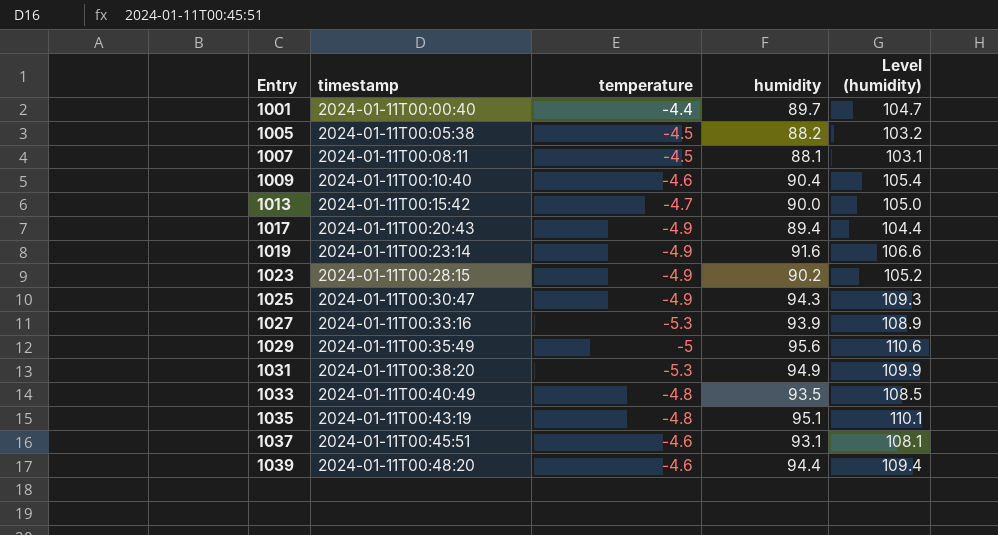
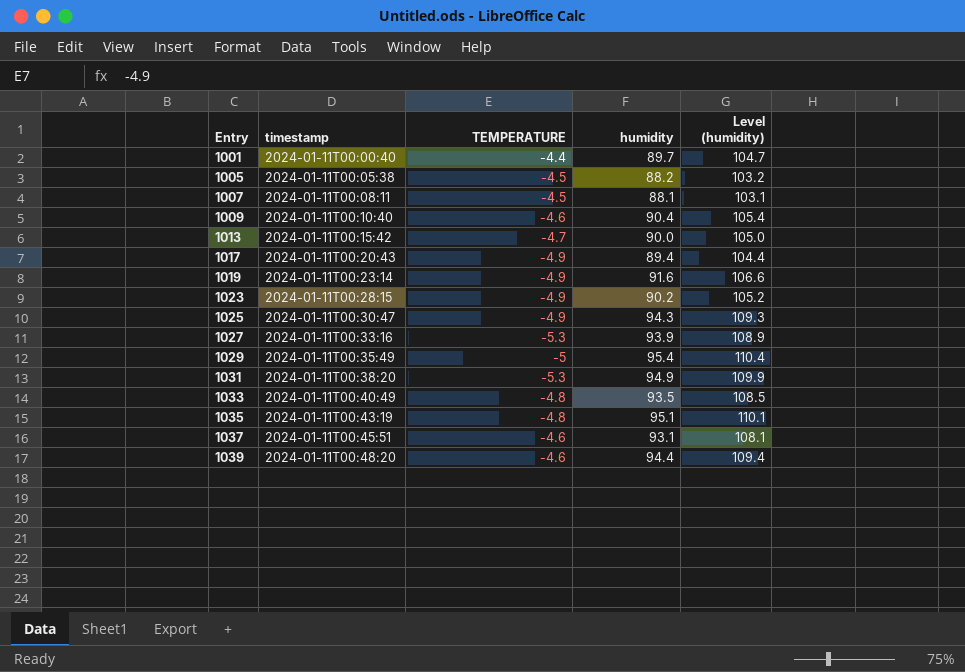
column name: temperature -> TEMPERATURE
1029 | humidity: 95.6 -> 95.4
1029 | Level (humidity): 110.6 -> 110.4

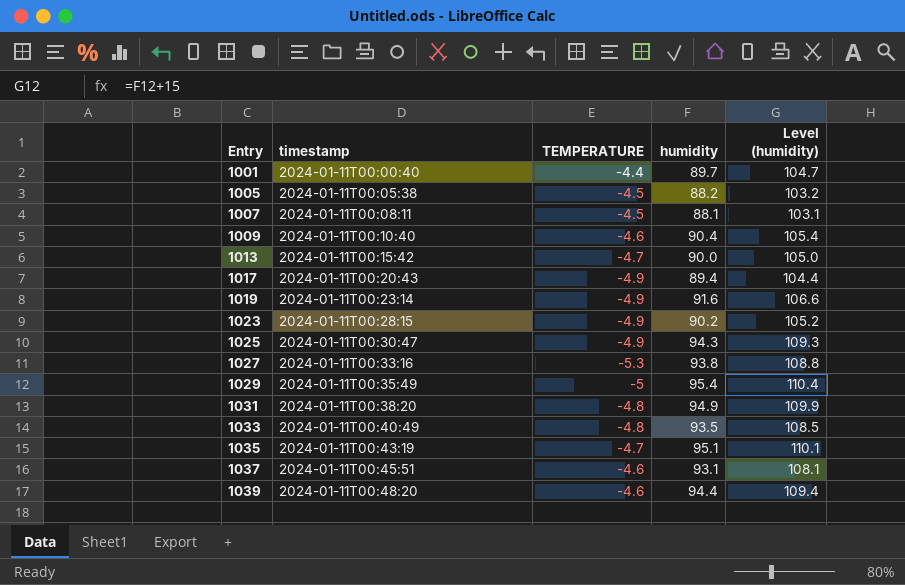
1027 | humidity: 93.9 -> 93.8
1027 | Level (humidity): 108.9 -> 108.8
1031 | TEMPERATURE: -5.3 -> -4.8
1035 | TEMPERATURE: -4.8 -> -4.7

